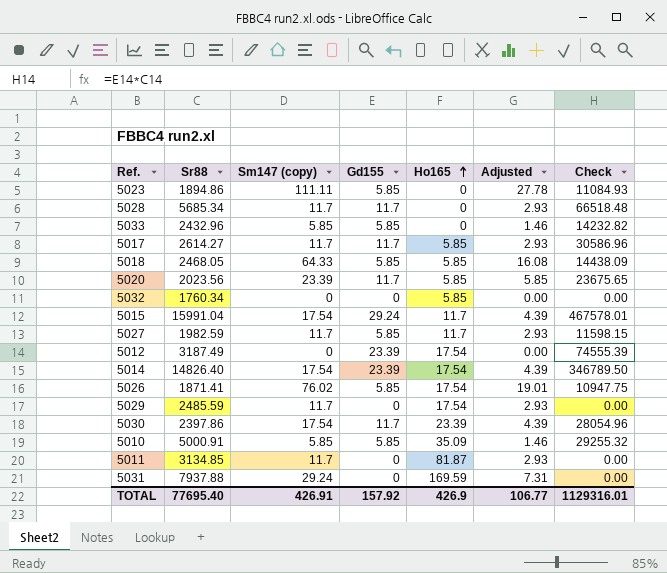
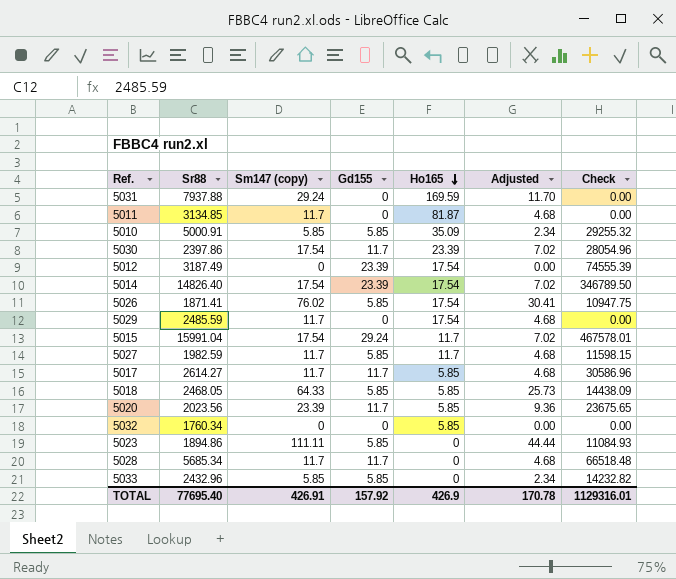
row order: Ho165 ascending -> Ho165 descending
column Adjusted | formula: [Sm147 (copy)] * 0.25 -> [Sm147 (copy)] * 0.4
TOTAL | Adjusted: 106.77 -> 170.78

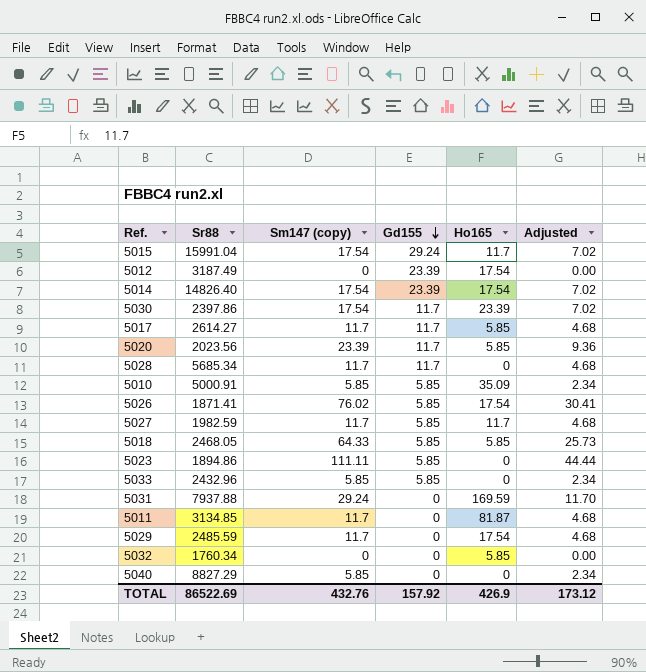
row order: Ho165 descending -> Gd155 descending
column Check | formula: [Sr88] * [Gd155] -> none
row 5040: none -> 8827.29 | 5.85 | 0 | 0 | 2.34
TOTAL | Sr88: 77695.40 -> 86522.69
TOTAL | Sm147 (copy): 426.91 -> 432.76
TOTAL | Adjusted: 170.78 -> 173.12

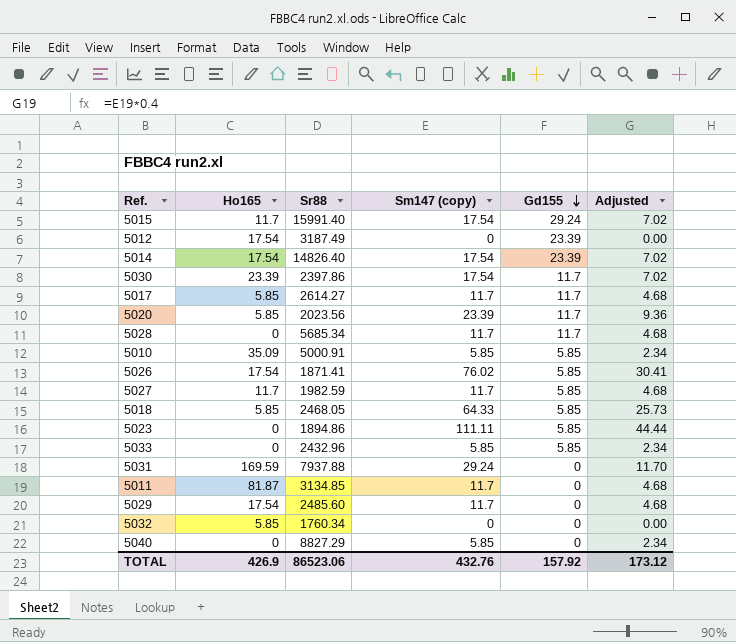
column Ho165 | position: 5 -> 2
5015 | Sr88: 15991.04 -> 15991.40
5029 | Sr88: 2485.59 -> 2485.60
TOTAL | Sr88: 86522.69 -> 86523.06

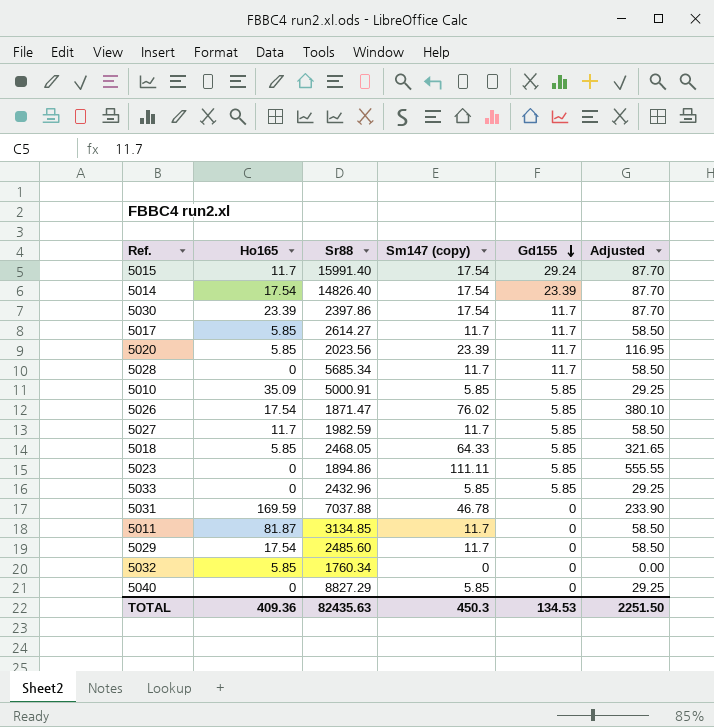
column Adjusted | formula: [Sm147 (copy)] * 0.4 -> [Sm147 (copy)] * 5
row 5012: 17.54 | 3187.49 | 0 | 23.39 | 0.00 -> none
5026 | Sr88: 1871.41 -> 1871.47
5031 | Sr88: 7937.88 -> 7037.88
5031 | Sm147 (copy): 29.24 -> 46.78
TOTAL | Ho165: 426.9 -> 409.36
TOTAL | Sr88: 86523.06 -> 82435.63
TOTAL | Sm147 (copy): 432.76 -> 450.3
TOTAL | Gd155: 157.92 -> 134.53
TOTAL | Adjusted: 173.12 -> 2251.50

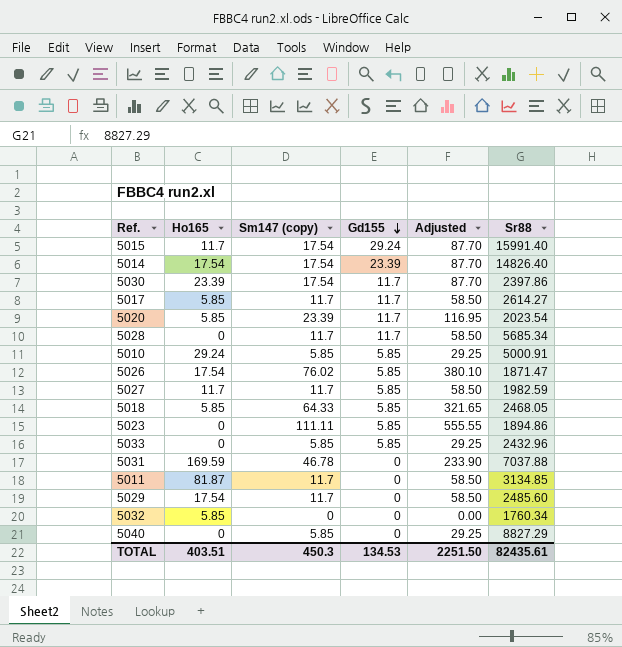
column Sr88 | position: 3 -> 6
5020 | Sr88: 2023.56 -> 2023.54
5010 | Ho165: 35.09 -> 29.24
TOTAL | Ho165: 409.36 -> 403.51
TOTAL | Sr88: 82435.63 -> 82435.61

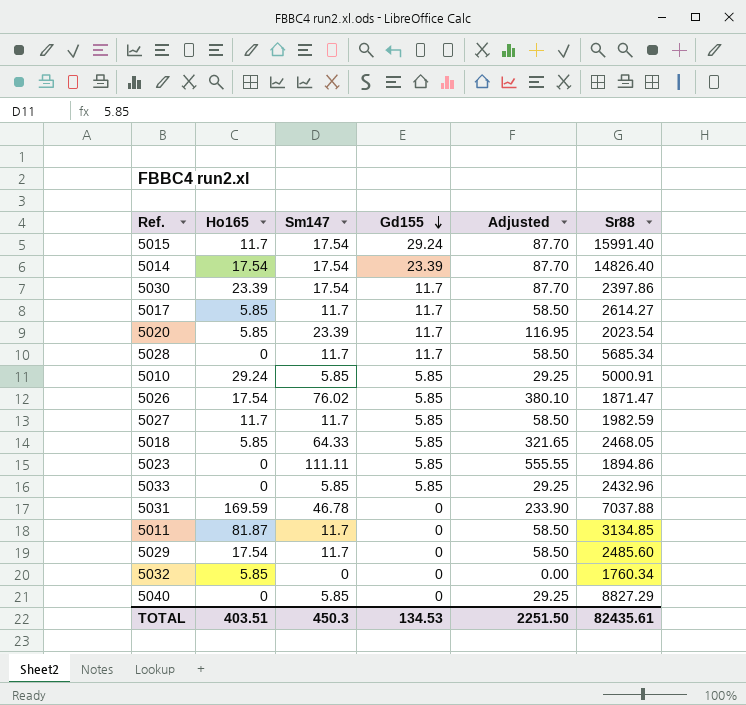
column name: Sm147 (copy) -> Sm147

